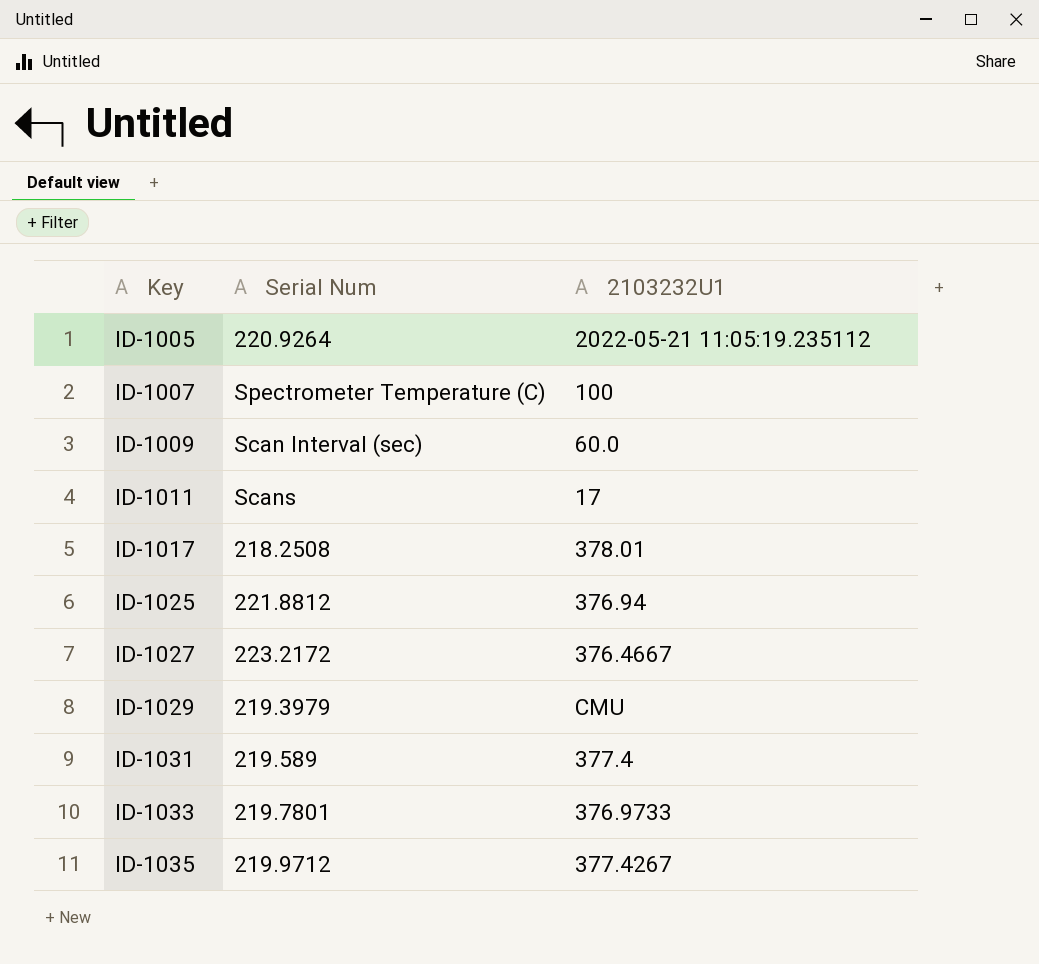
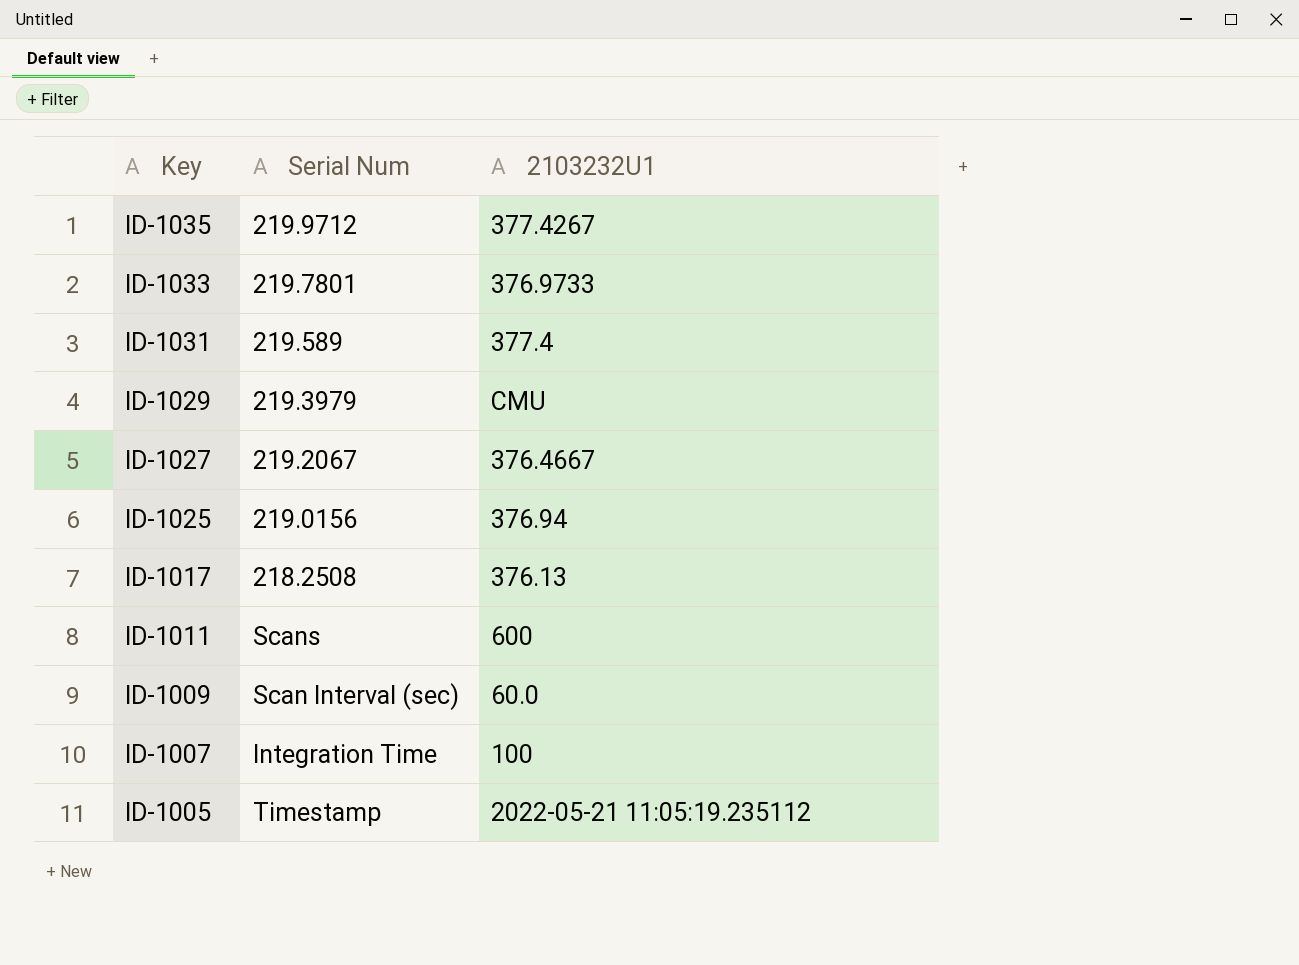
row order: Key ascending -> Key descending
ID-1027 | Serial Num: 223.2172 -> 219.2067
ID-1025 | Serial Num: 221.8812 -> 219.0156
ID-1017 | 2103232U1: 378.01 -> 376.13
ID-1011 | 2103232U1: 17 -> 600
ID-1007 | Serial Num: Spectrometer Temperature (C) -> Integration Time
ID-1005 | Serial Num: 220.9264 -> Timestamp

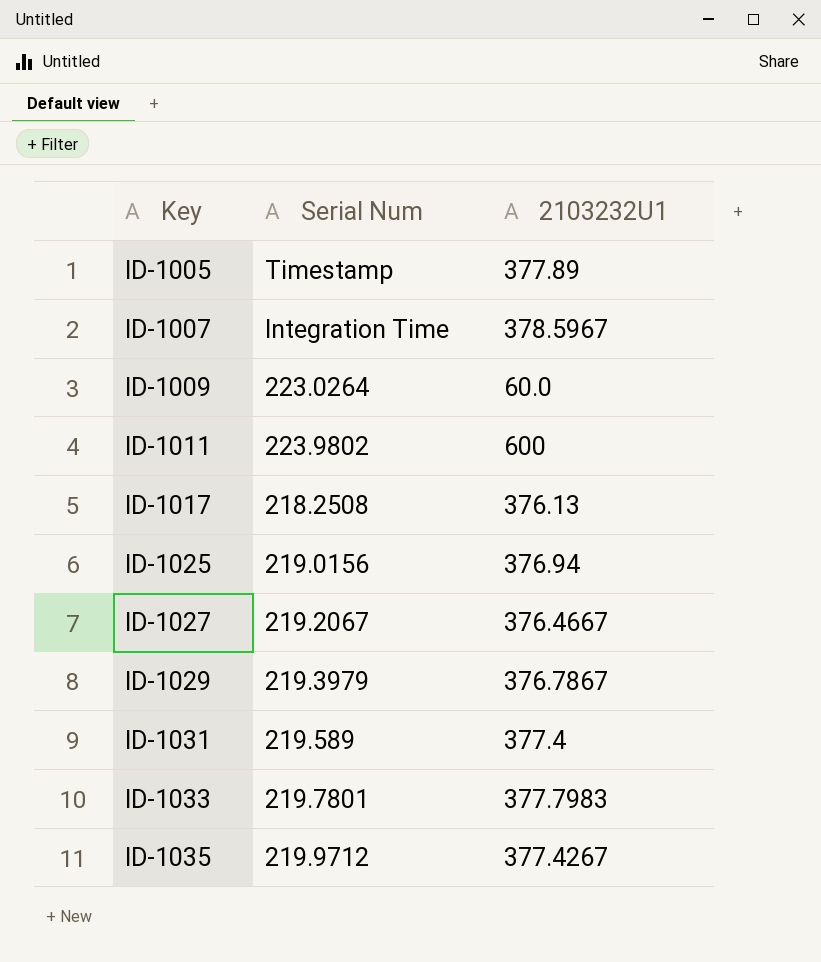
row order: Key descending -> Key ascending
ID-1005 | 2103232U1: 2022-05-21 11:05:19.235112 -> 377.89
ID-1007 | 2103232U1: 100 -> 378.5967
ID-1009 | Serial Num: Scan Interval (sec) -> 223.0264
ID-1011 | Serial Num: Scans -> 223.9802
ID-1029 | 2103232U1: CMU -> 376.7867
ID-1033 | 2103232U1: 376.9733 -> 377.7983

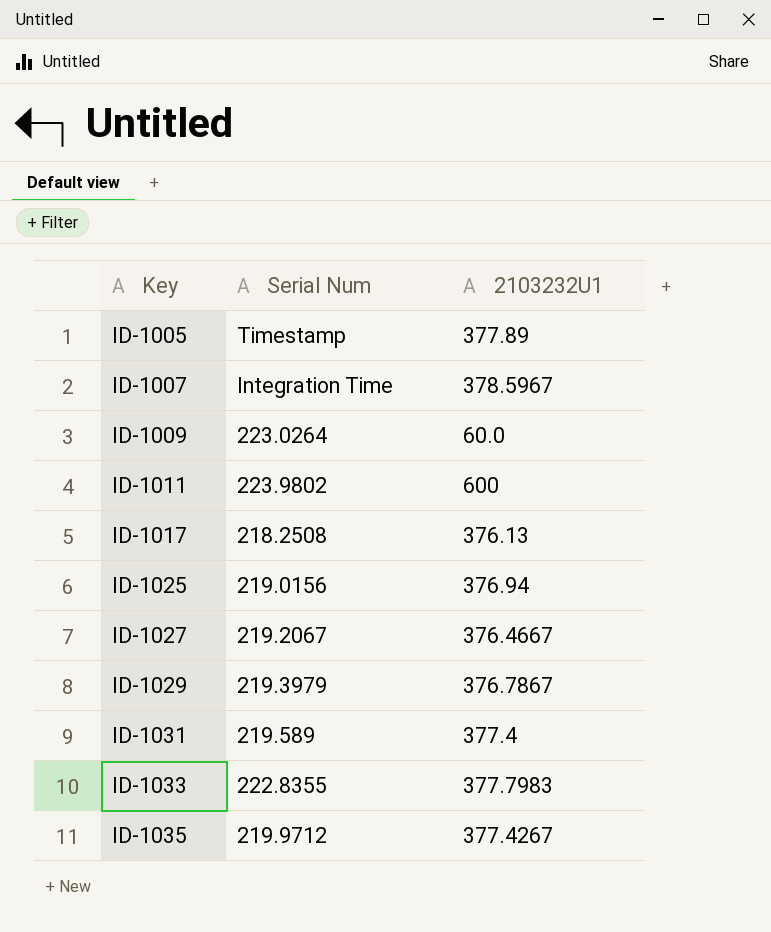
ID-1033 | Serial Num: 219.7801 -> 222.8355

